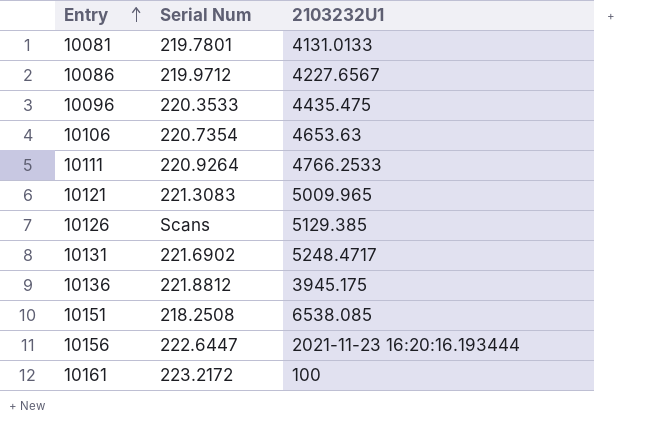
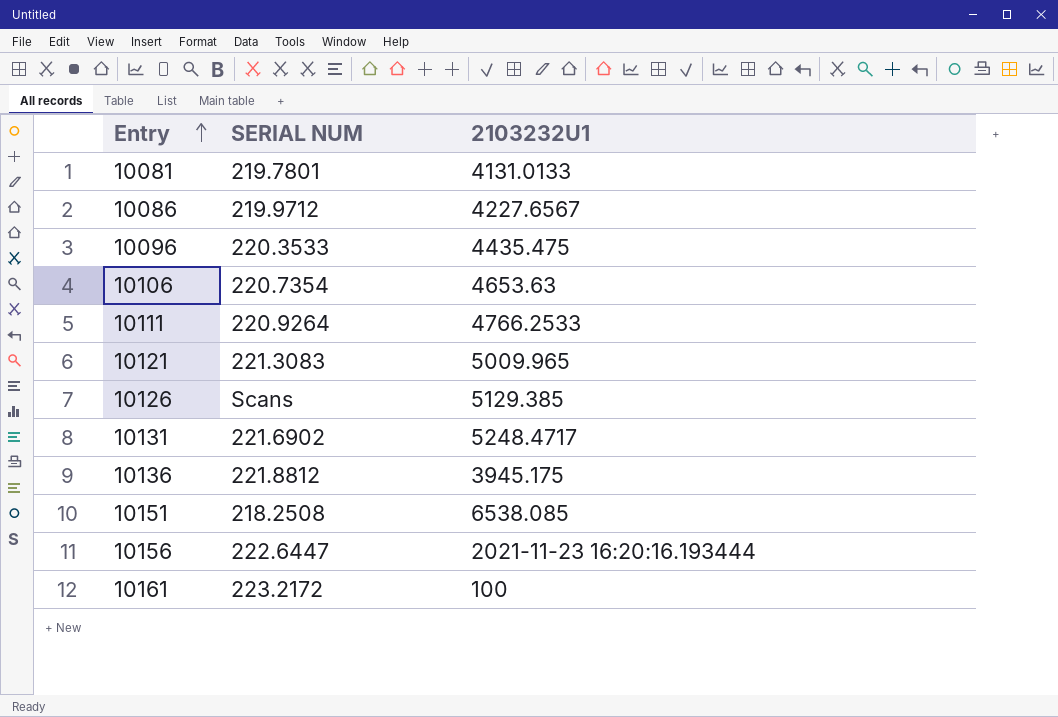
column name: Serial Num -> SERIAL NUM

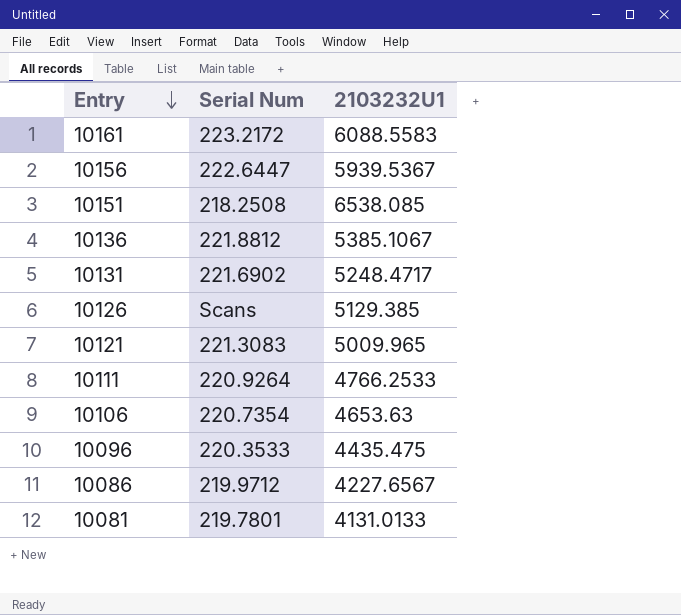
row order: Entry ascending -> Entry descending
column name: SERIAL NUM -> Serial Num
10161 | 2103232U1: 100 -> 6088.5583
10156 | 2103232U1: 2021-11-23 16:20:16.193444 -> 5939.5367
10136 | 2103232U1: 3945.175 -> 5385.1067

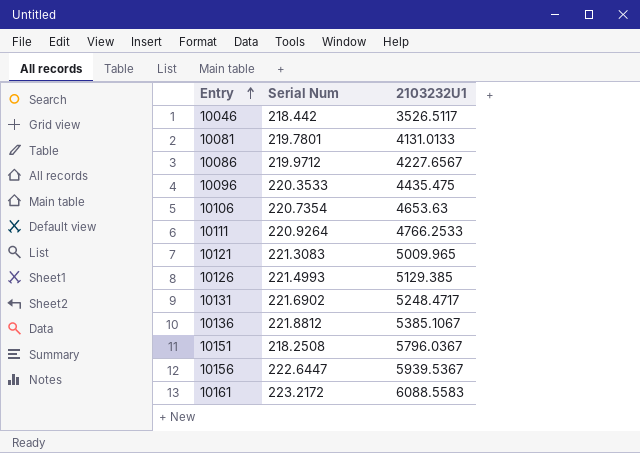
row order: Entry descending -> Entry ascending
row 10046: none -> 218.442 | 3526.5117
10126 | Serial Num: Scans -> 221.4993
10151 | 2103232U1: 6538.085 -> 5796.0367

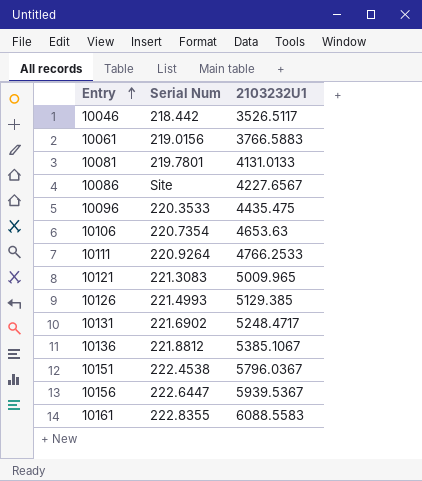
row 10061: none -> 219.0156 | 3766.5883
10086 | Serial Num: 219.9712 -> Site
10151 | Serial Num: 218.2508 -> 222.4538
10161 | Serial Num: 223.2172 -> 222.8355

